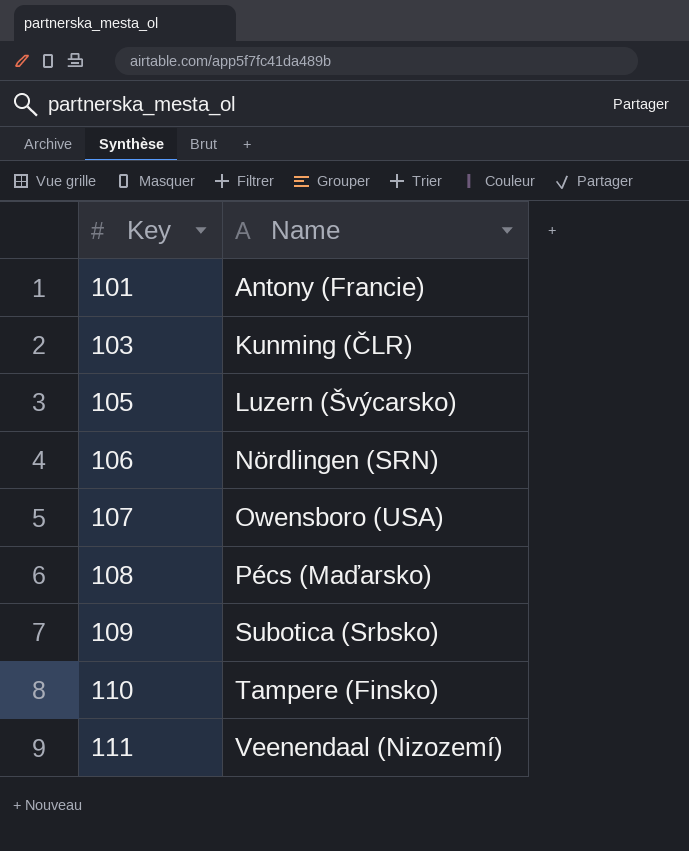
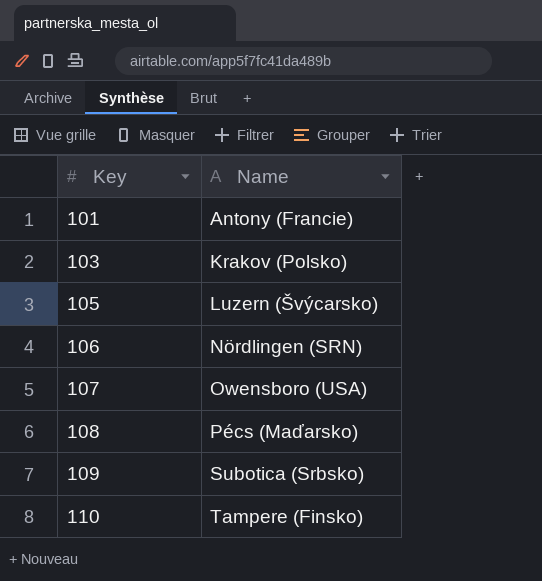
row 111: Veenendaal (Nizozemí) -> none
103 | Name: Kunming (ČLR) -> Krakov (Polsko)

